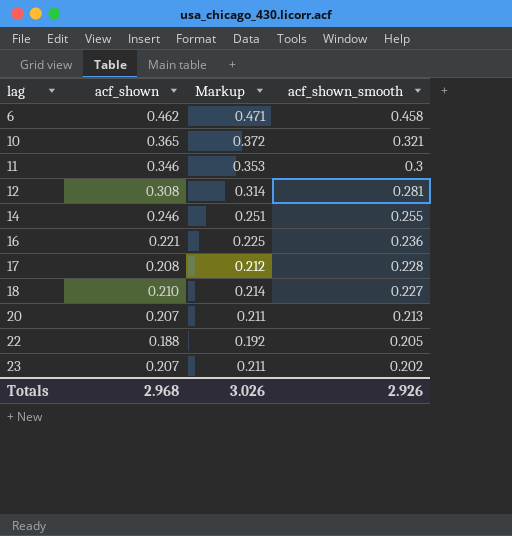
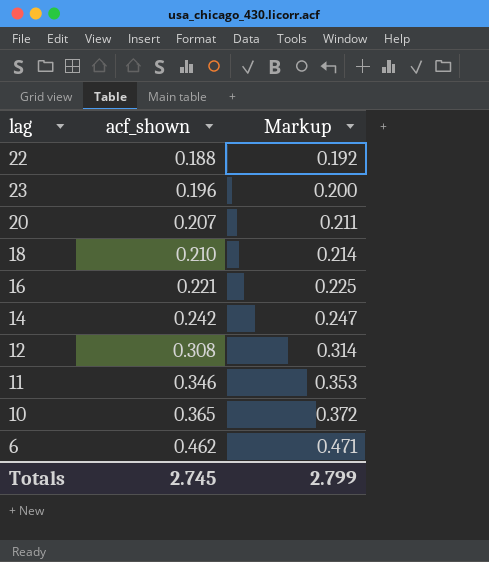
row order: lag ascending -> acf_shown ascending
column acf_shown_smooth | position: 4 -> none
row 17: 0.208 | 0.212 | 0.228 -> none
23 | acf_shown: 0.207 -> 0.196
23 | Markup: 0.211 -> 0.200
14 | acf_shown: 0.246 -> 0.242
14 | Markup: 0.251 -> 0.247
Totals | acf_shown: 2.968 -> 2.745
Totals | Markup: 3.026 -> 2.799

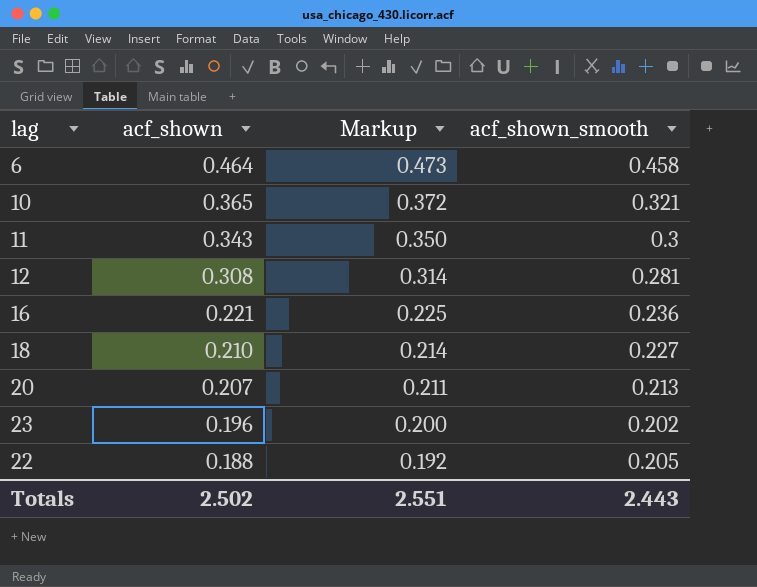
row order: acf_shown ascending -> acf_shown descending
column acf_shown_smooth | position: none -> 4
row 14: 0.242 | 0.247 -> none
6 | acf_shown: 0.462 -> 0.464
6 | Markup: 0.471 -> 0.473
11 | acf_shown: 0.346 -> 0.343
11 | Markup: 0.353 -> 0.350
Totals | acf_shown: 2.745 -> 2.502
Totals | Markup: 2.799 -> 2.551

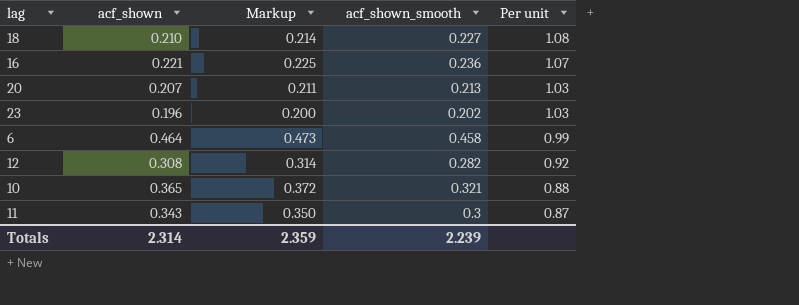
row order: acf_shown descending -> Per unit descending
column Per unit | formula: none -> [acf_shown_smooth] / [acf_shown]
row 22: 0.188 | 0.192 | 0.205 -> none
12 | acf_shown_smooth: 0.281 -> 0.282
Totals | acf_shown: 2.502 -> 2.314
Totals | Markup: 2.551 -> 2.359
Totals | acf_shown_smooth: 2.443 -> 2.239

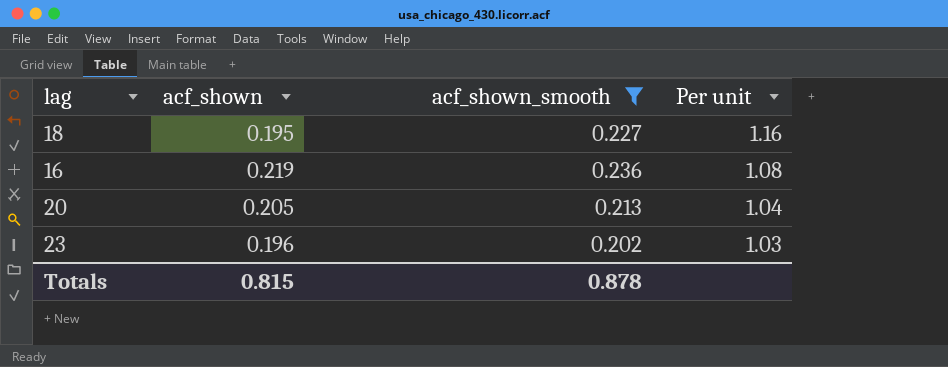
filter: none -> acf_shown_smooth <= 0.236
column Markup | formula: [acf_shown] * 1.02 -> none
18 | acf_shown: 0.210 -> 0.195
18 | Per unit: 1.08 -> 1.16
16 | acf_shown: 0.221 -> 0.219
16 | Per unit: 1.07 -> 1.08
20 | acf_shown: 0.207 -> 0.205
20 | Per unit: 1.03 -> 1.04
Totals | acf_shown: 2.314 -> 0.815
Totals | acf_shown_smooth: 2.239 -> 0.878

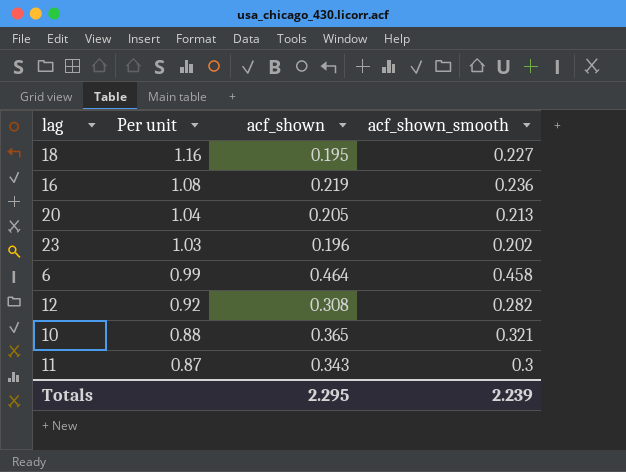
filter: acf_shown_smooth <= 0.236 -> none
column Per unit | position: 4 -> 2
Totals | acf_shown: 0.815 -> 2.295
Totals | acf_shown_smooth: 0.878 -> 2.239

